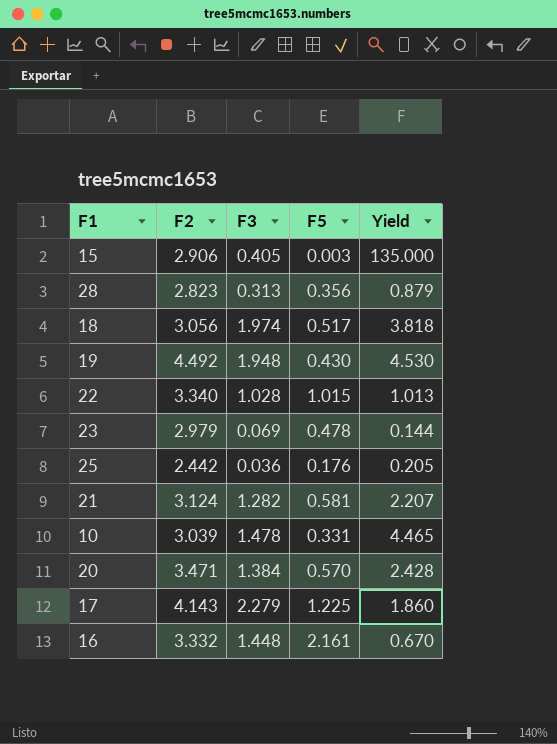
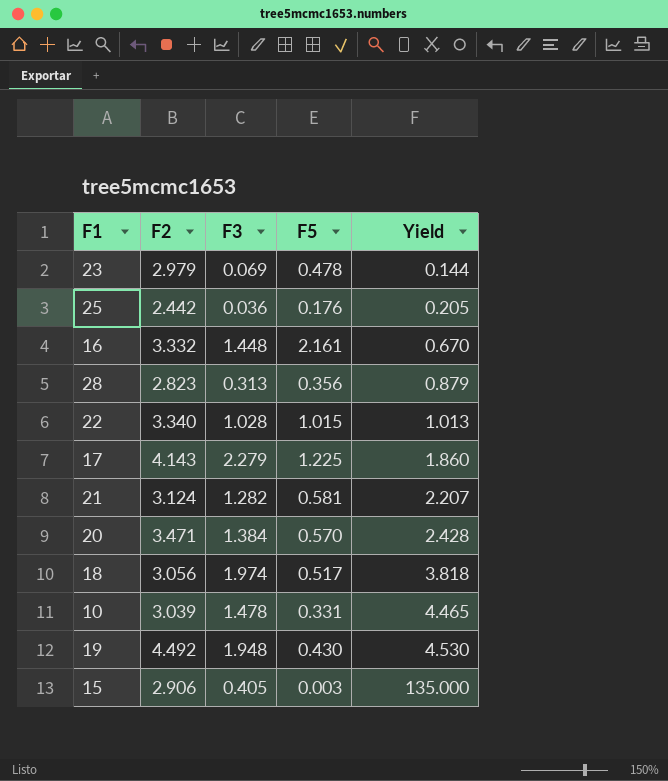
row order: none -> Yield ascending

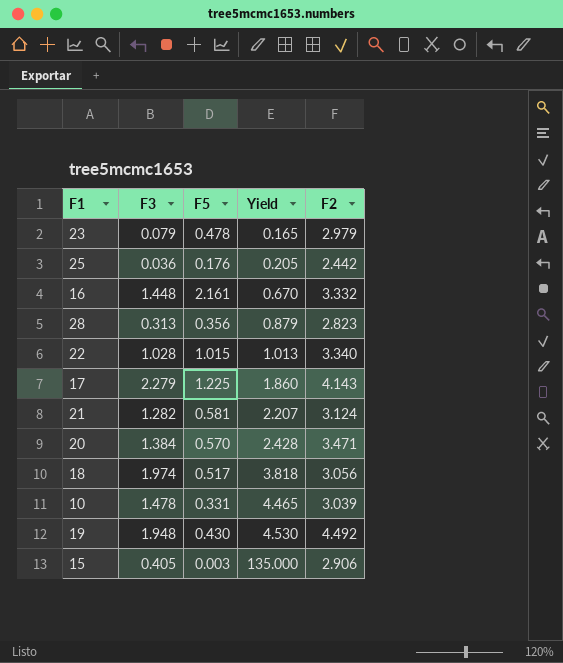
column F2 | position: 2 -> 5
23 | F3: 0.069 -> 0.079
23 | Yield: 0.144 -> 0.165

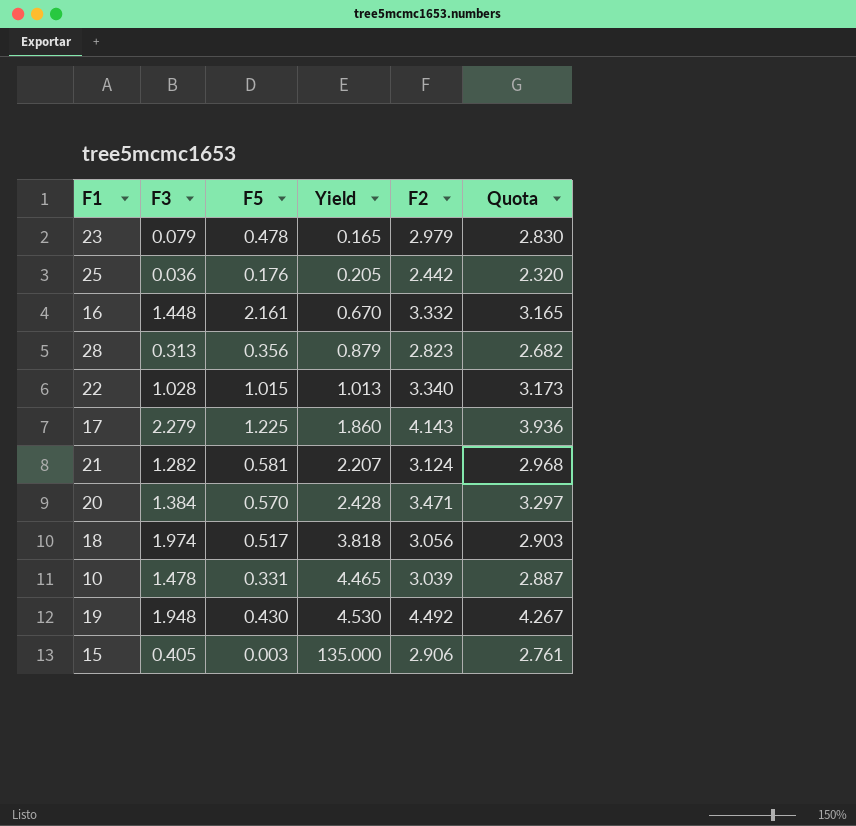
column Quota | formula: none -> [F2] * 0.95

